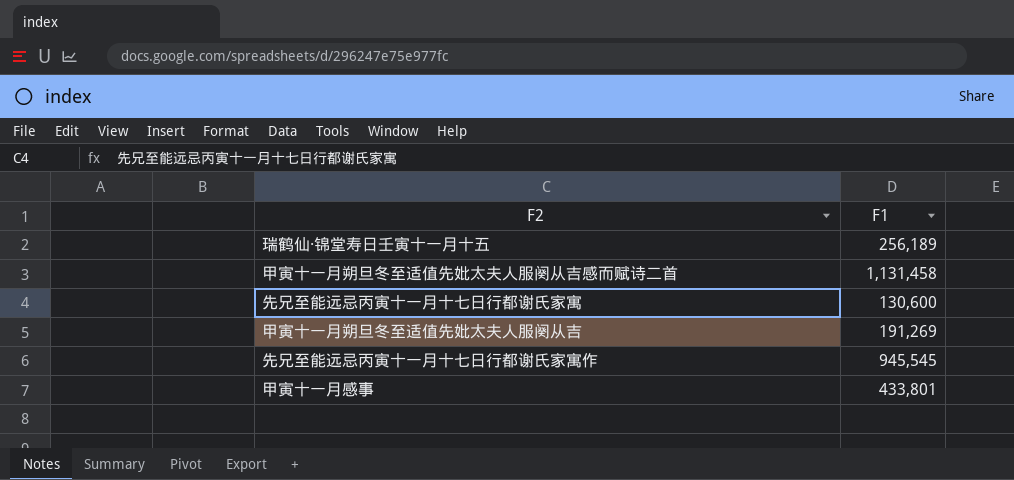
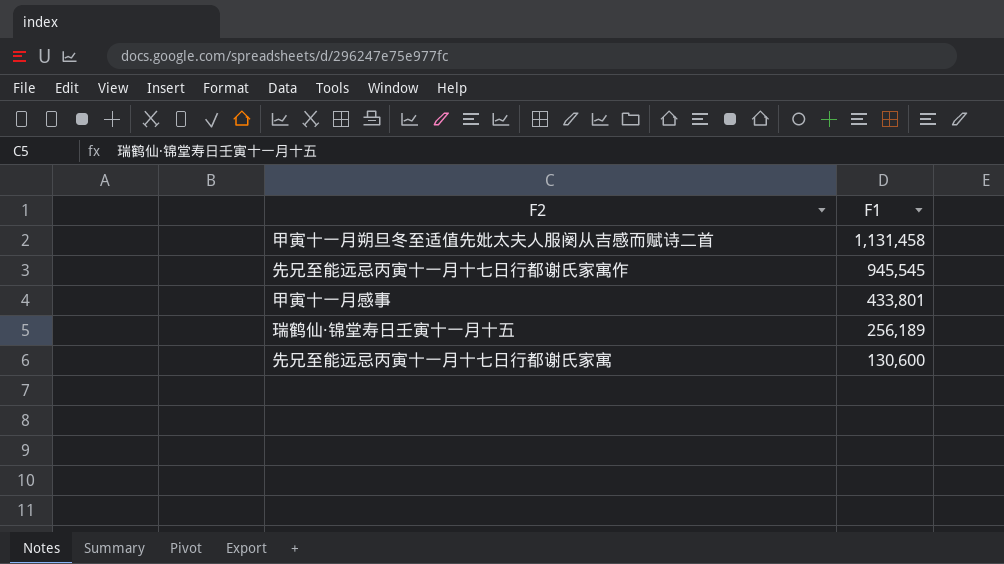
row order: none -> F1 descending
row 甲寅十一月朔旦冬至适值先妣太夫人服阕从吉: 191,269 -> none

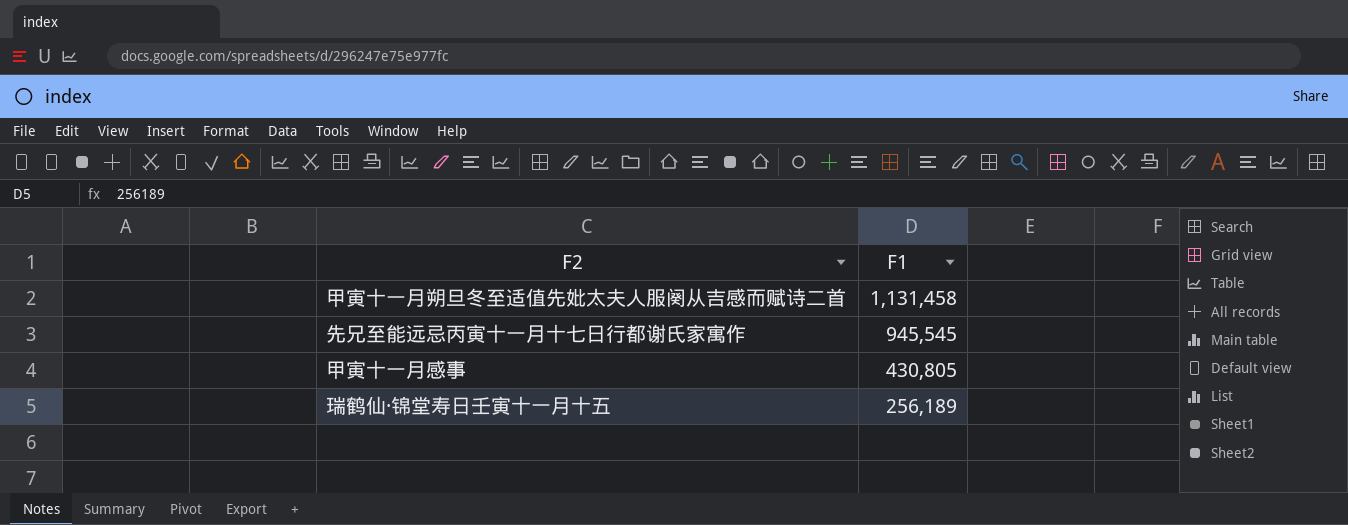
row 先兄至能远忌丙寅十一月十七日行都谢氏家寓: 130,600 -> none
甲寅十一月感事 | F1: 433,801 -> 430,805

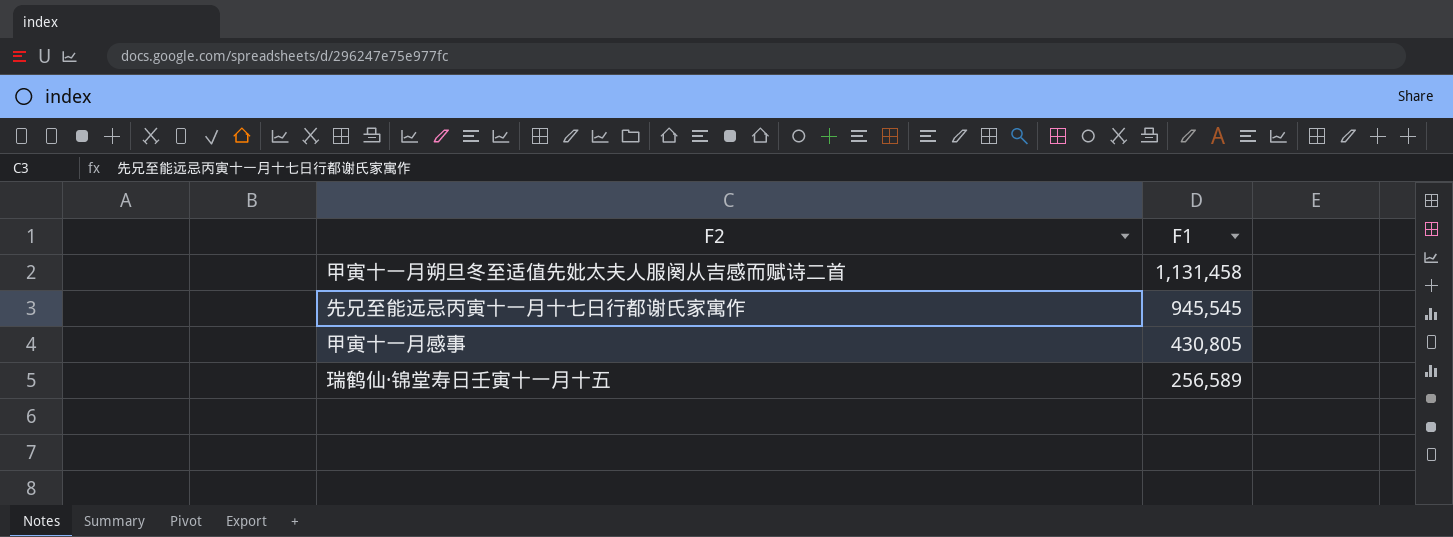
瑞鹤仙·锦堂寿日壬寅十一月十五 | F1: 256,189 -> 256,589

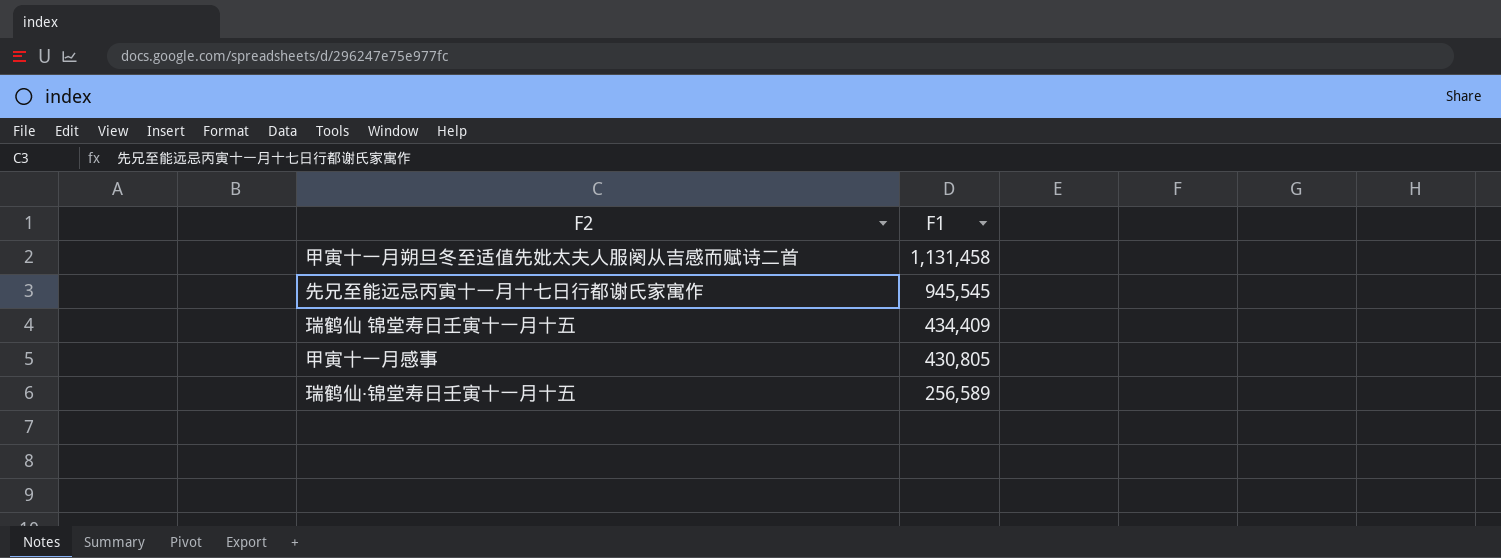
row 瑞鹤仙 锦堂寿日壬寅十一月十五: none -> 434,409

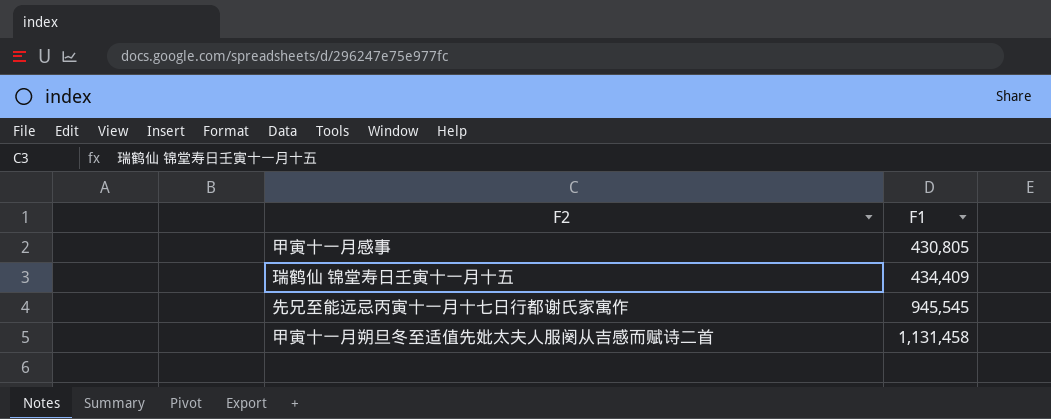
row order: F1 descending -> F1 ascending
row 瑞鹤仙·锦堂寿日壬寅十一月十五: 256,589 -> none

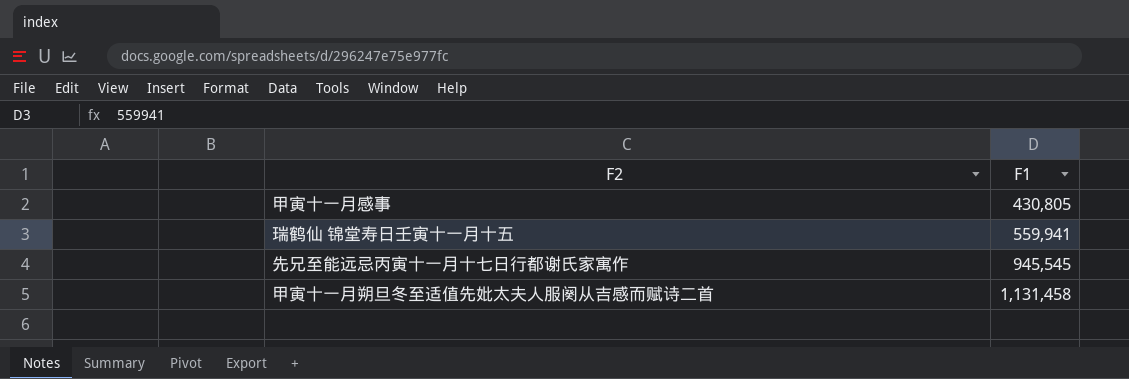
瑞鹤仙 锦堂寿日壬寅十一月十五 | F1: 434,409 -> 559,941

